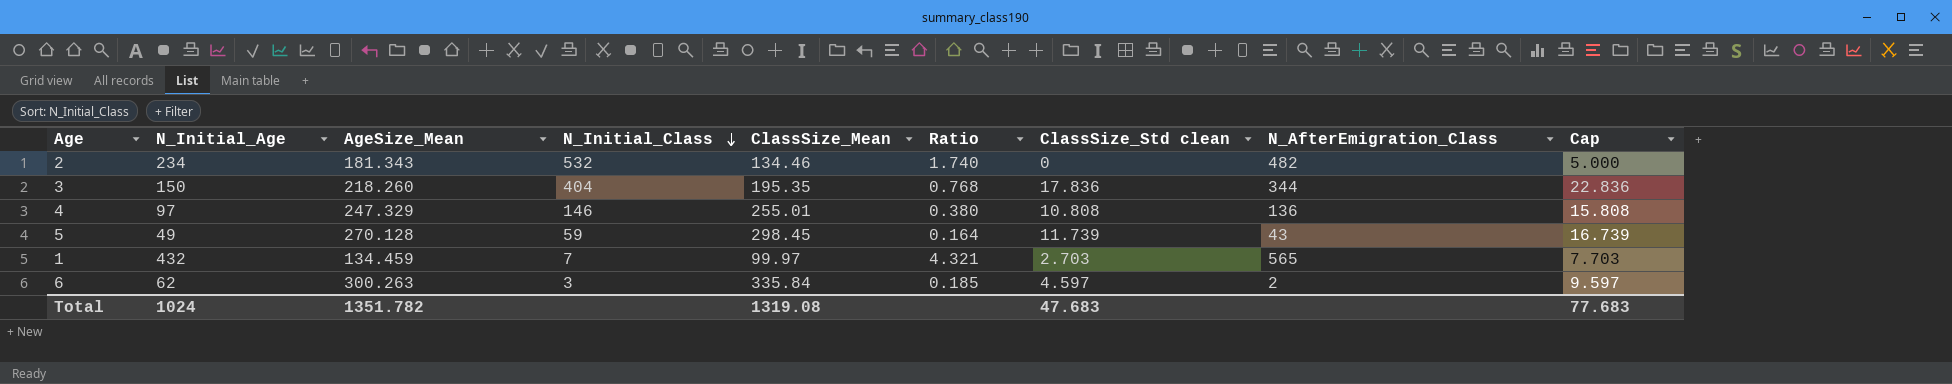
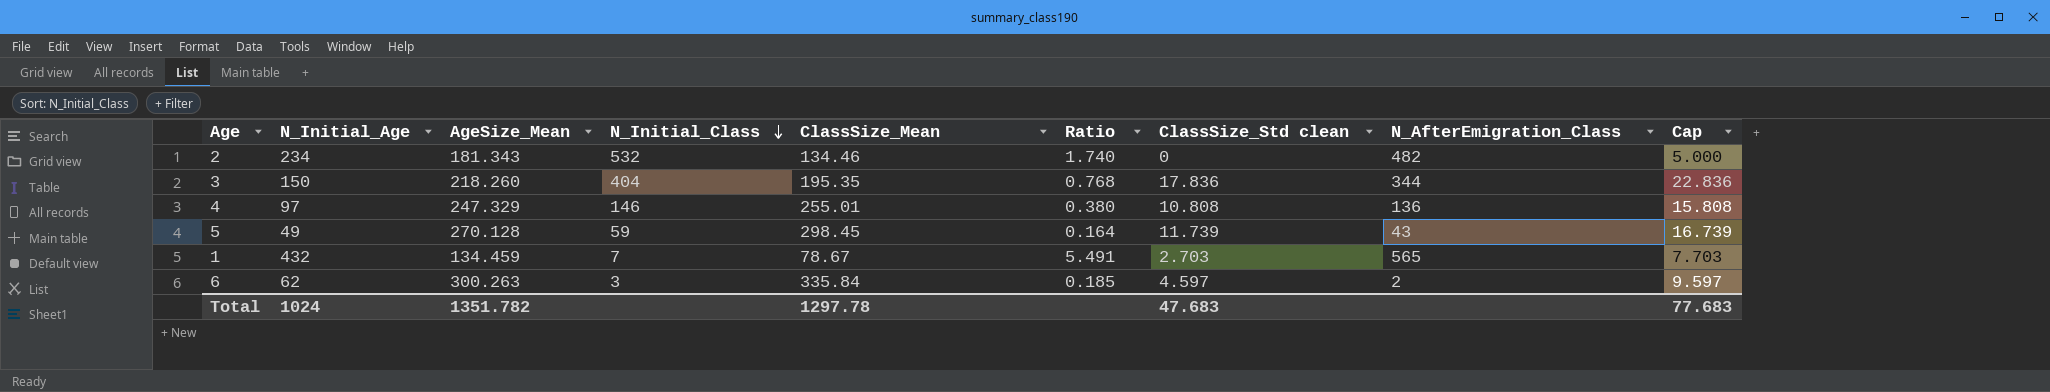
1 | ClassSize_Mean: 99.97 -> 78.67
1 | Ratio: 4.321 -> 5.491
Total | ClassSize_Mean: 1319.08 -> 1297.78

